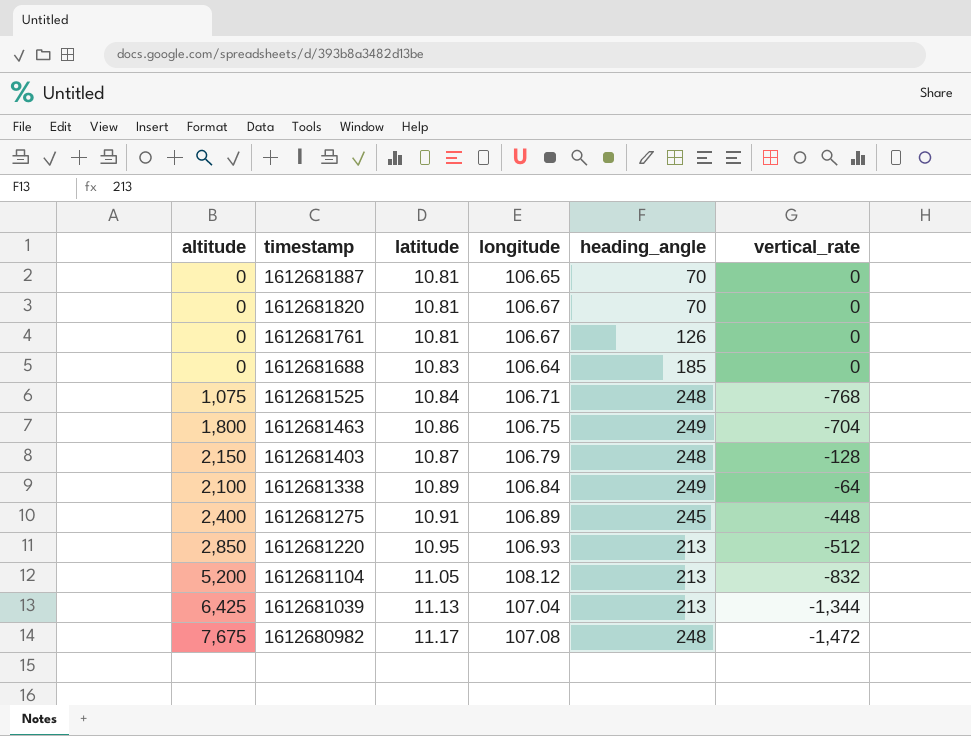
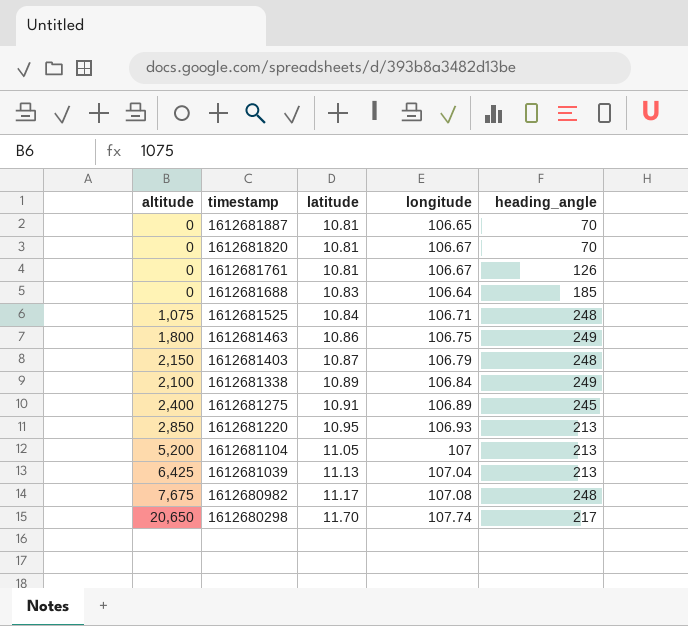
column vertical_rate | position: 6 -> none
1612681104 | longitude: 108.12 -> 107
row 1612680298: none -> 20,650 | 11.70 | 107.74 | 217

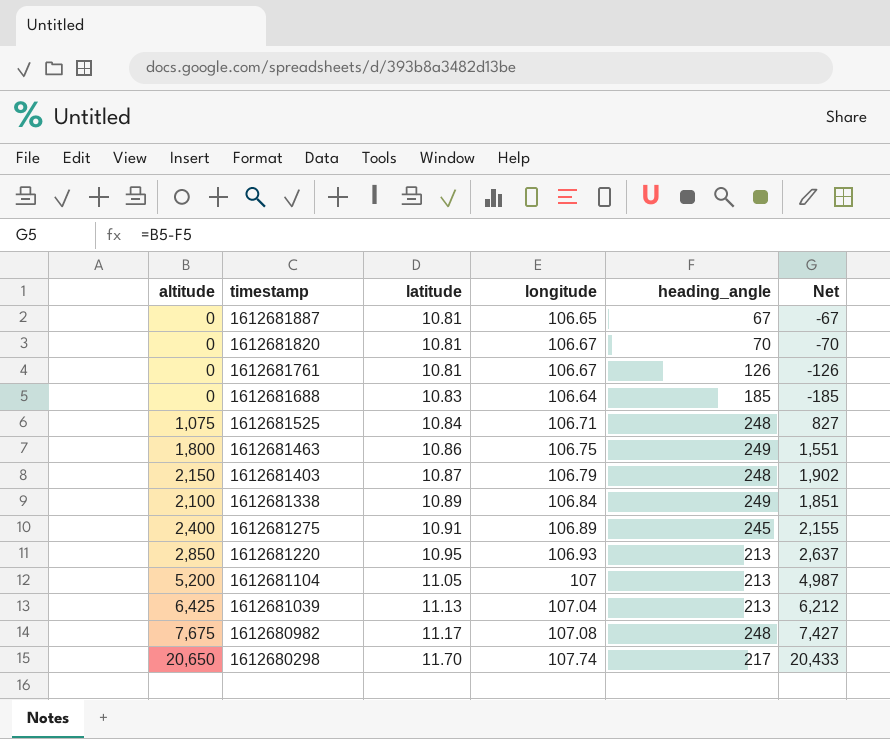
column Net | formula: none -> [altitude] - [heading_angle]
1612681887 | heading_angle: 70 -> 67

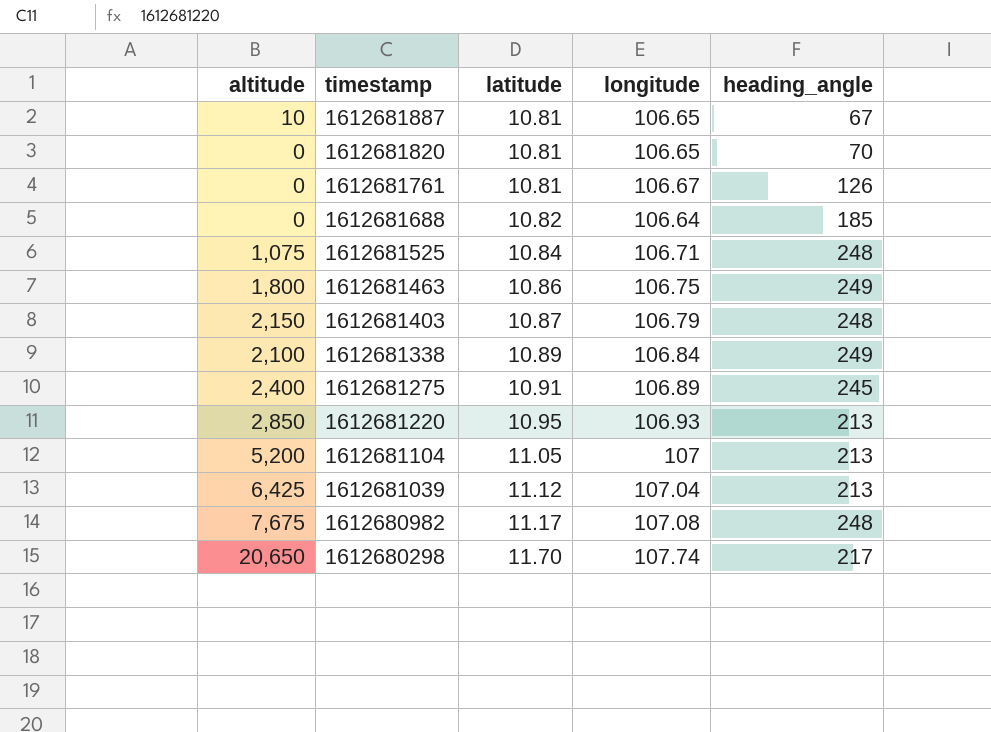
column Net | formula: [altitude] - [heading_angle] -> none
1612681887 | altitude: 0 -> 10
1612681820 | longitude: 106.67 -> 106.65
1612681688 | latitude: 10.83 -> 10.82
1612681039 | latitude: 11.13 -> 11.12

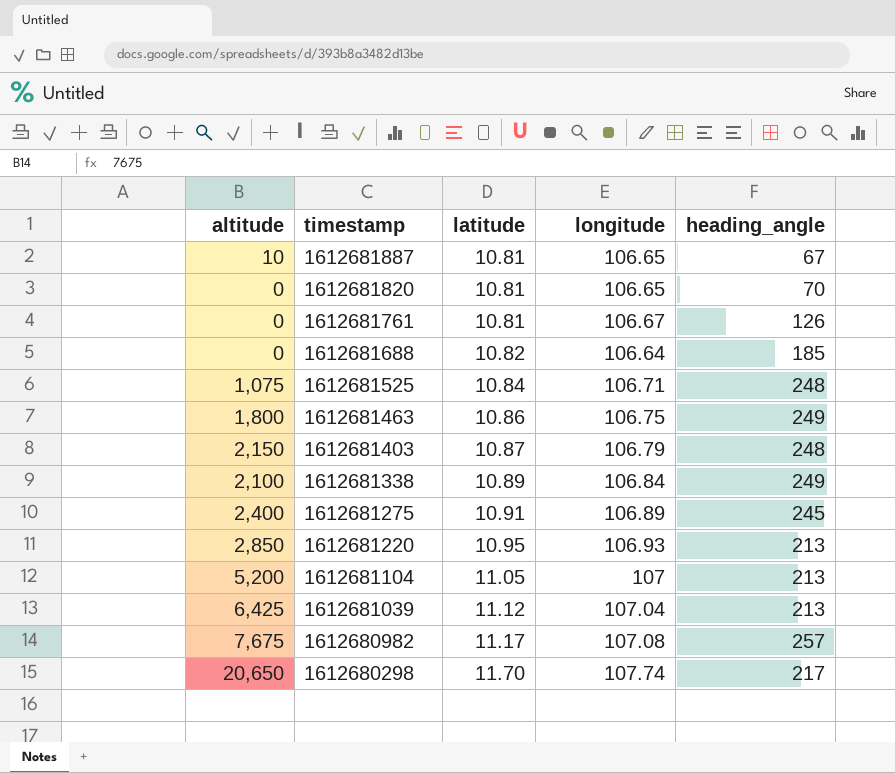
1612680982 | heading_angle: 248 -> 257

